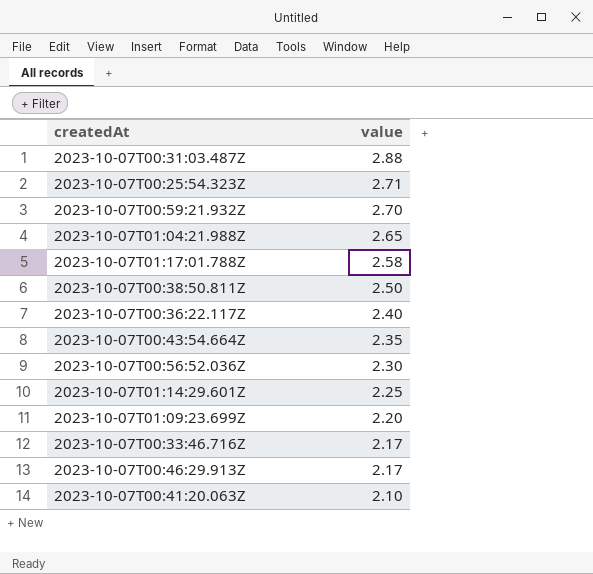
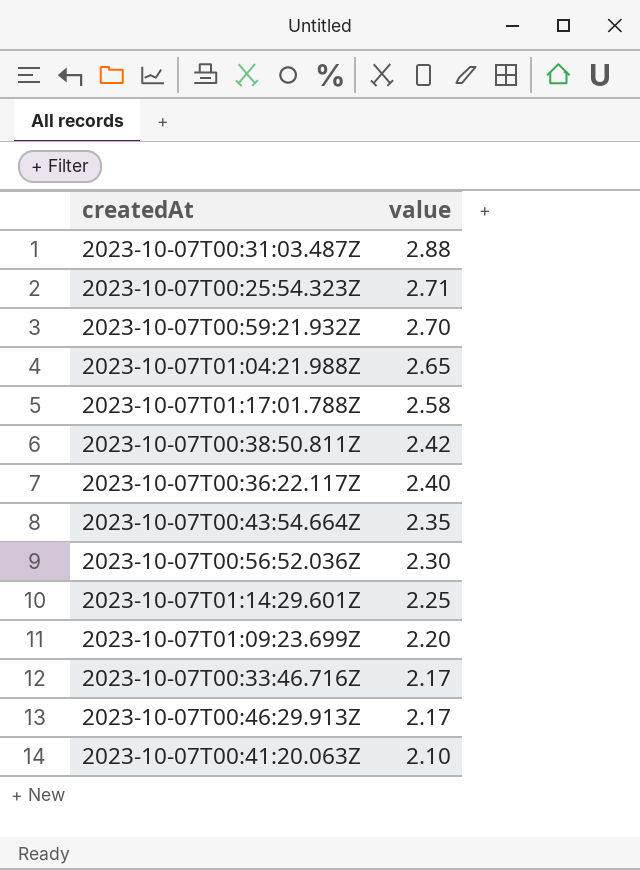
2023-10-07T00:38:50.811Z | value: 2.50 -> 2.42

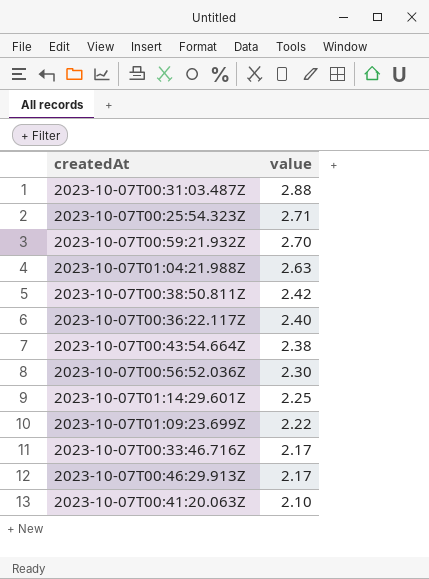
row 2023-10-07T01:17:01.788Z: 2.58 -> none
2023-10-07T01:04:21.988Z | value: 2.65 -> 2.63
2023-10-07T00:43:54.664Z | value: 2.35 -> 2.38
2023-10-07T01:09:23.699Z | value: 2.20 -> 2.22

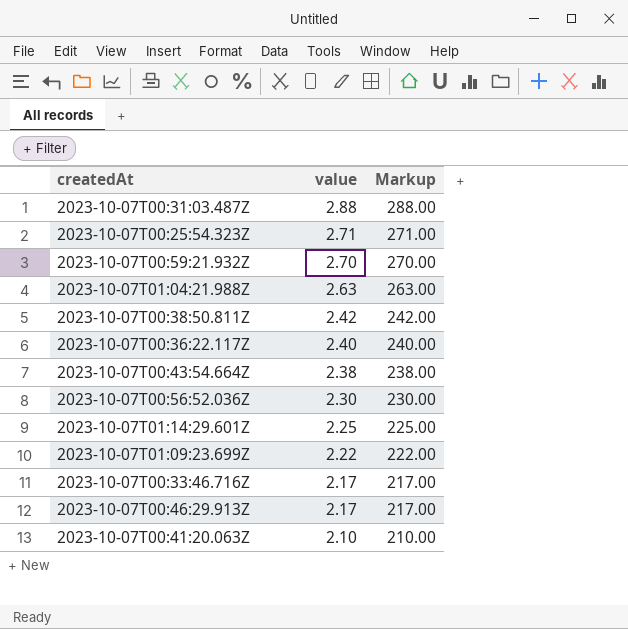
column Markup | formula: none -> [value] * 100

